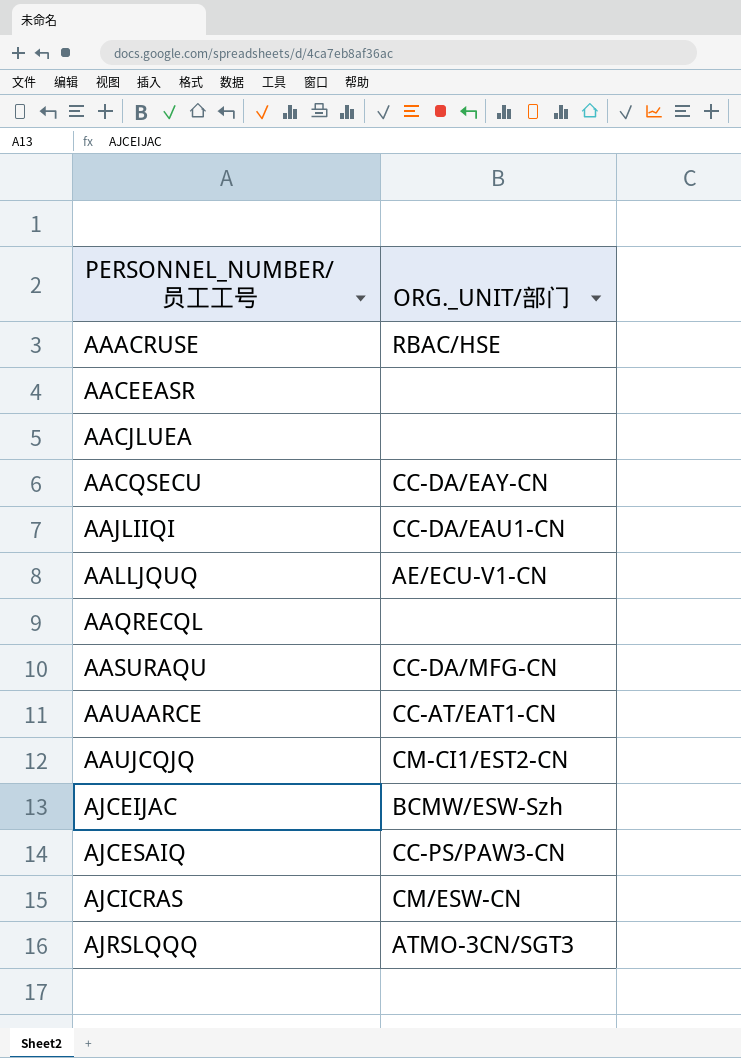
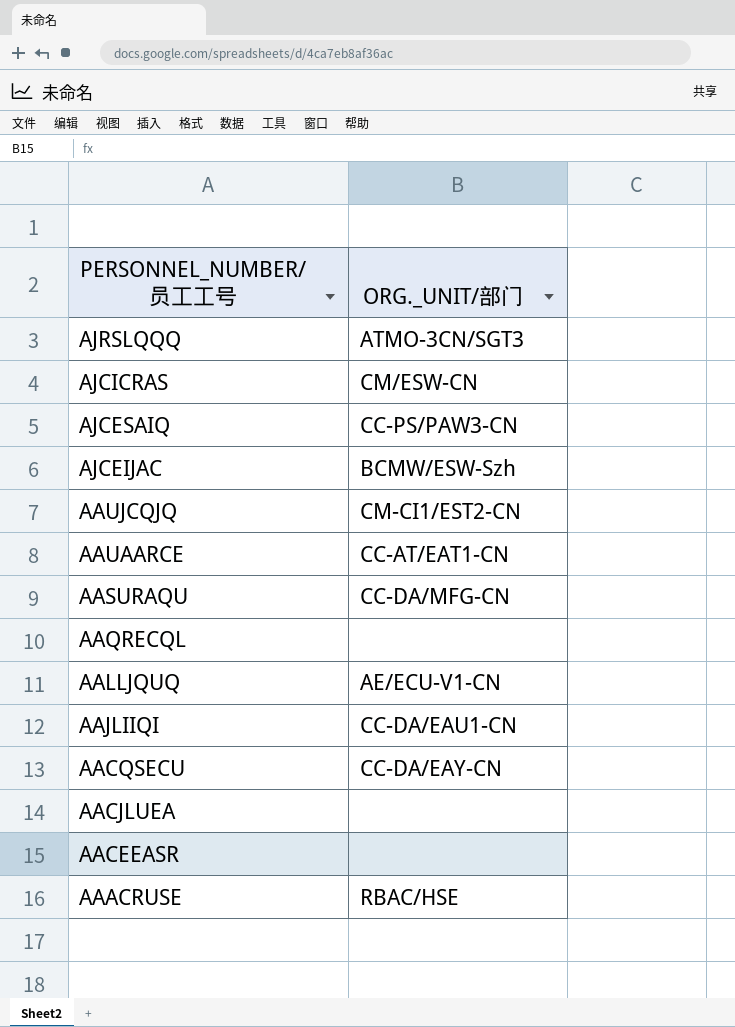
row order: PERSONNEL_NUMBER/员工工号 ascending -> PERSONNEL_NUMBER/员工工号 descending

